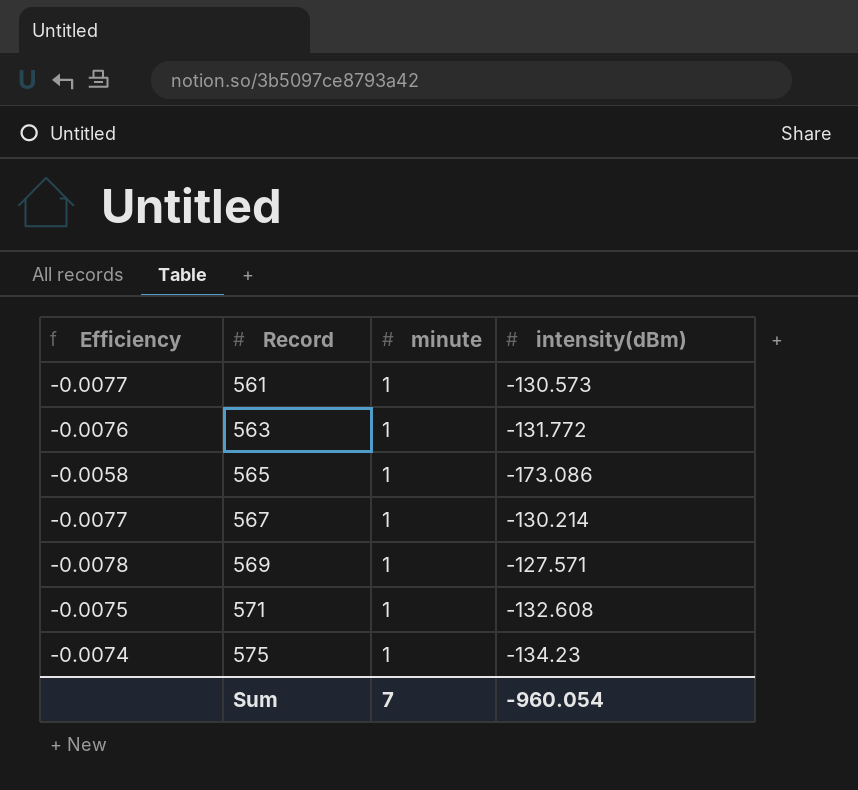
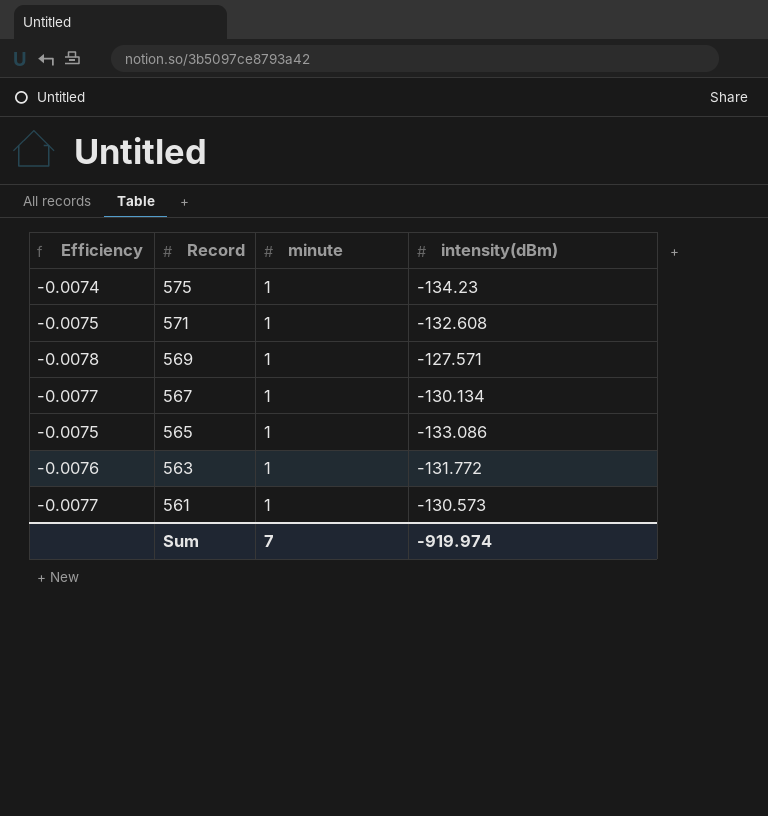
row order: Record ascending -> Record descending
567 | intensity(dBm): -130.214 -> -130.134
565 | Efficiency: -0.0058 -> -0.0075
565 | intensity(dBm): -173.086 -> -133.086
Sum | intensity(dBm): -960.054 -> -919.974

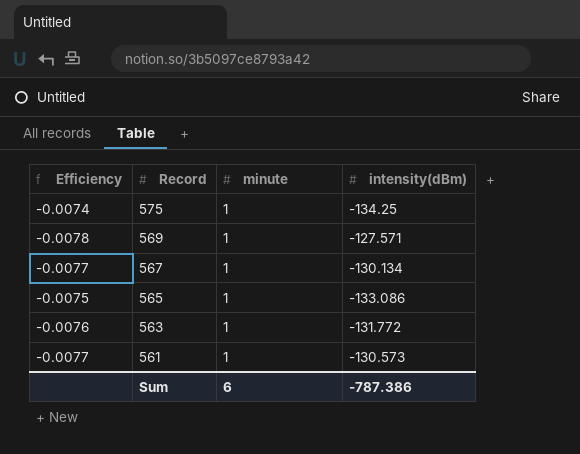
row 571: -0.0075 | 1 | -132.608 -> none
575 | intensity(dBm): -134.23 -> -134.25
Sum | minute: 7 -> 6
Sum | intensity(dBm): -919.974 -> -787.386

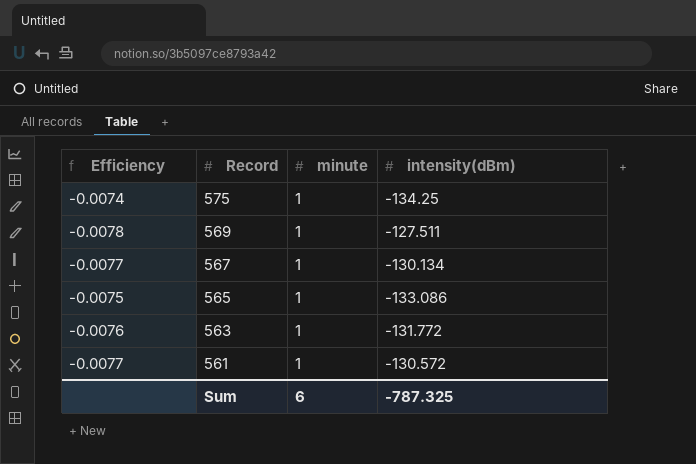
569 | intensity(dBm): -127.571 -> -127.511
561 | intensity(dBm): -130.573 -> -130.572
Sum | intensity(dBm): -787.386 -> -787.325

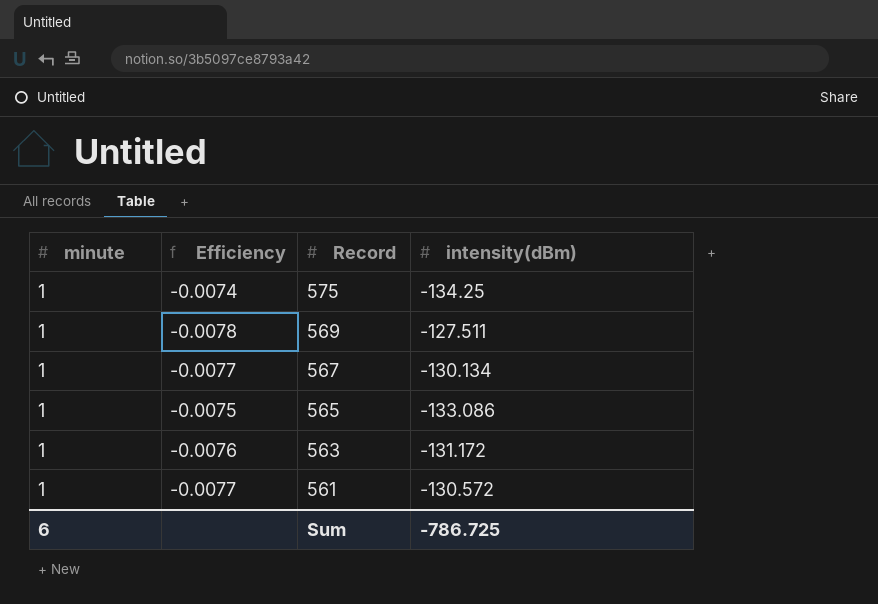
column minute | position: 3 -> 1
563 | intensity(dBm): -131.772 -> -131.172
Sum | intensity(dBm): -787.325 -> -786.725

